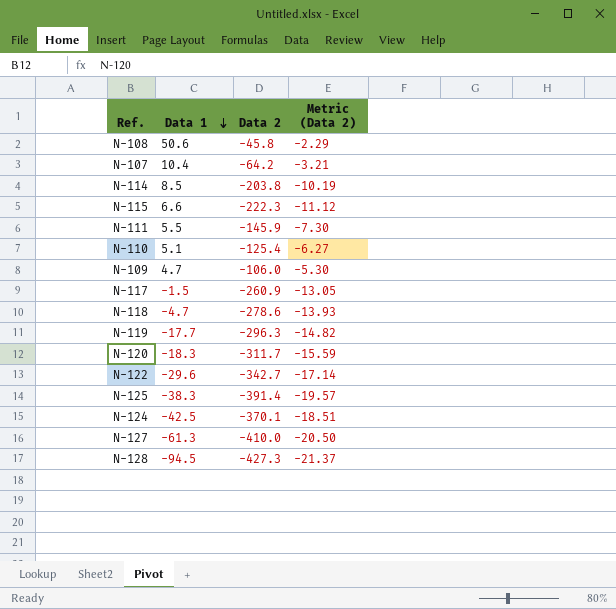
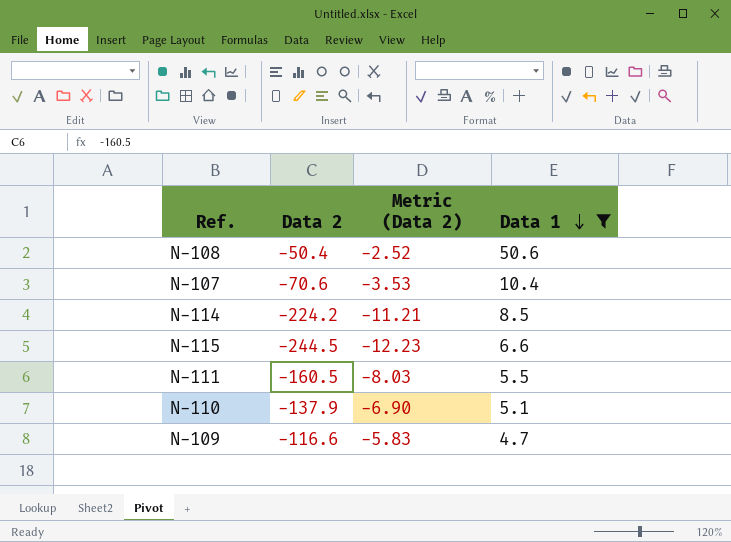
filter: none -> Data 1 >= 4.7
column Data 1 | position: 2 -> 4
N-108 | Data 2: -45.8 -> -50.4
N-108 | Metric (Data 2): -2.29 -> -2.52
N-107 | Data 2: -64.2 -> -70.6
N-107 | Metric (Data 2): -3.21 -> -3.53
N-114 | Data 2: -203.8 -> -224.2
N-114 | Metric (Data 2): -10.19 -> -11.21
N-115 | Data 2: -222.3 -> -244.5
N-115 | Metric (Data 2): -11.12 -> -12.23
N-111 | Data 2: -145.9 -> -160.5
N-111 | Metric (Data 2): -7.30 -> -8.03
N-110 | Data 2: -125.4 -> -137.9
N-110 | Metric (Data 2): -6.27 -> -6.90
N-109 | Data 2: -106.0 -> -116.6
N-109 | Metric (Data 2): -5.30 -> -5.83

